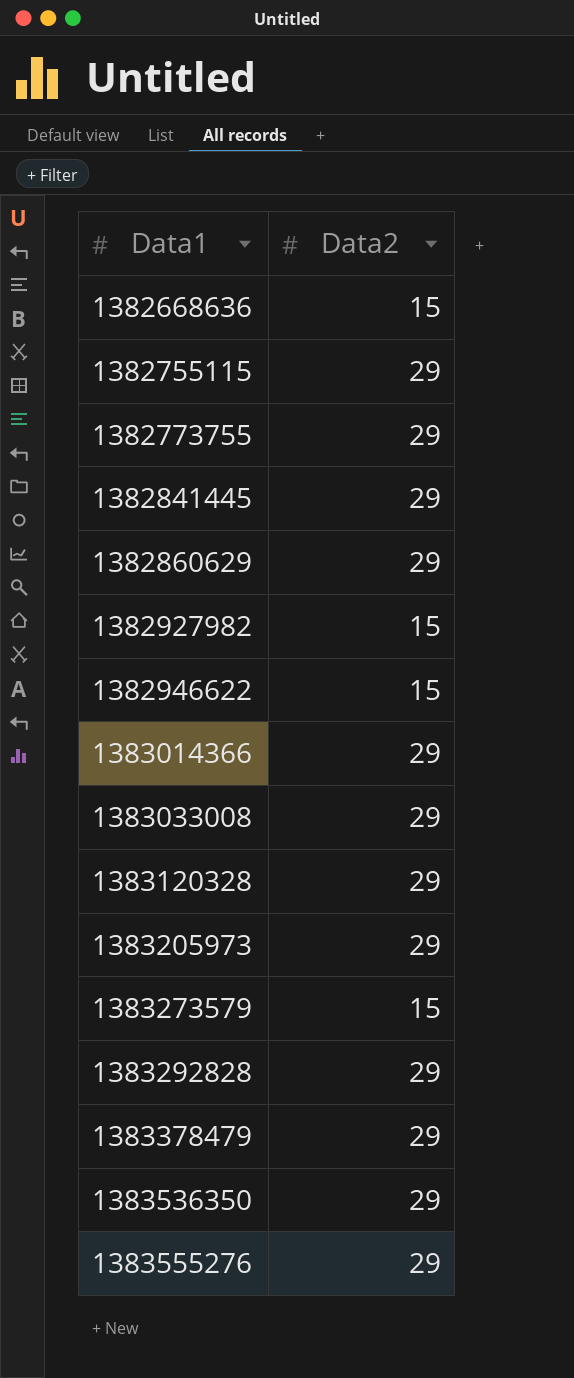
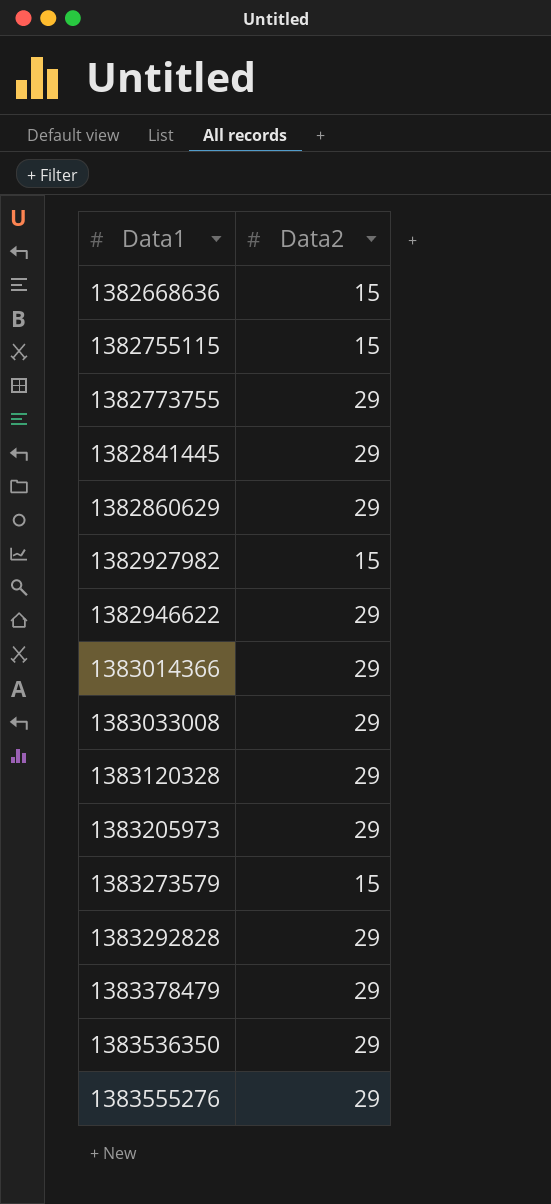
1382755115 | Data2: 29 -> 15
1382946622 | Data2: 15 -> 29

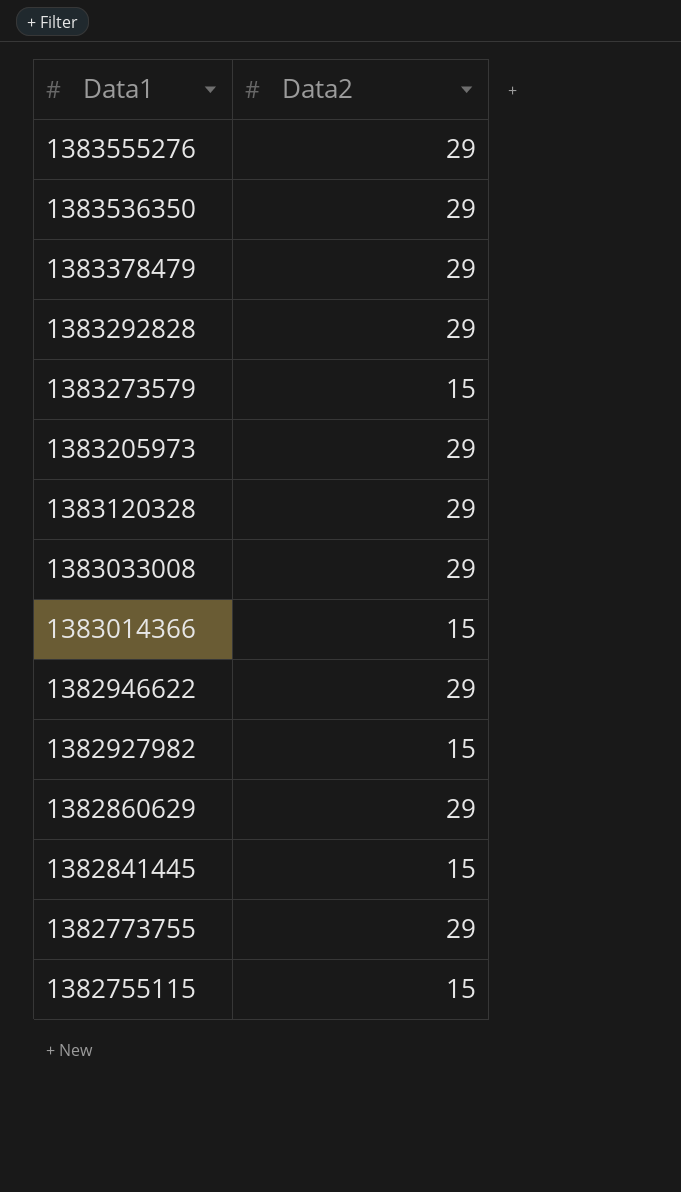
row order: Data1 ascending -> Data1 descending
row 1382668636: 15 -> none
1383014366 | Data2: 29 -> 15
1382841445 | Data2: 29 -> 15

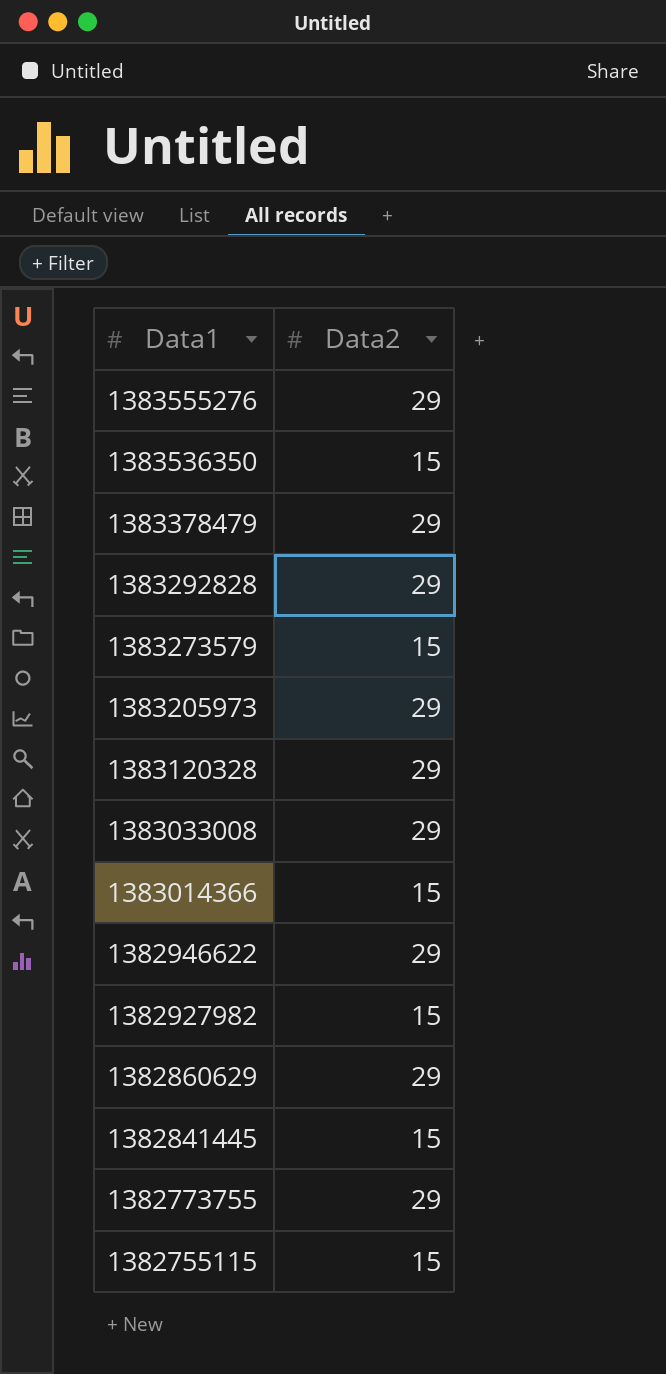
1383536350 | Data2: 29 -> 15

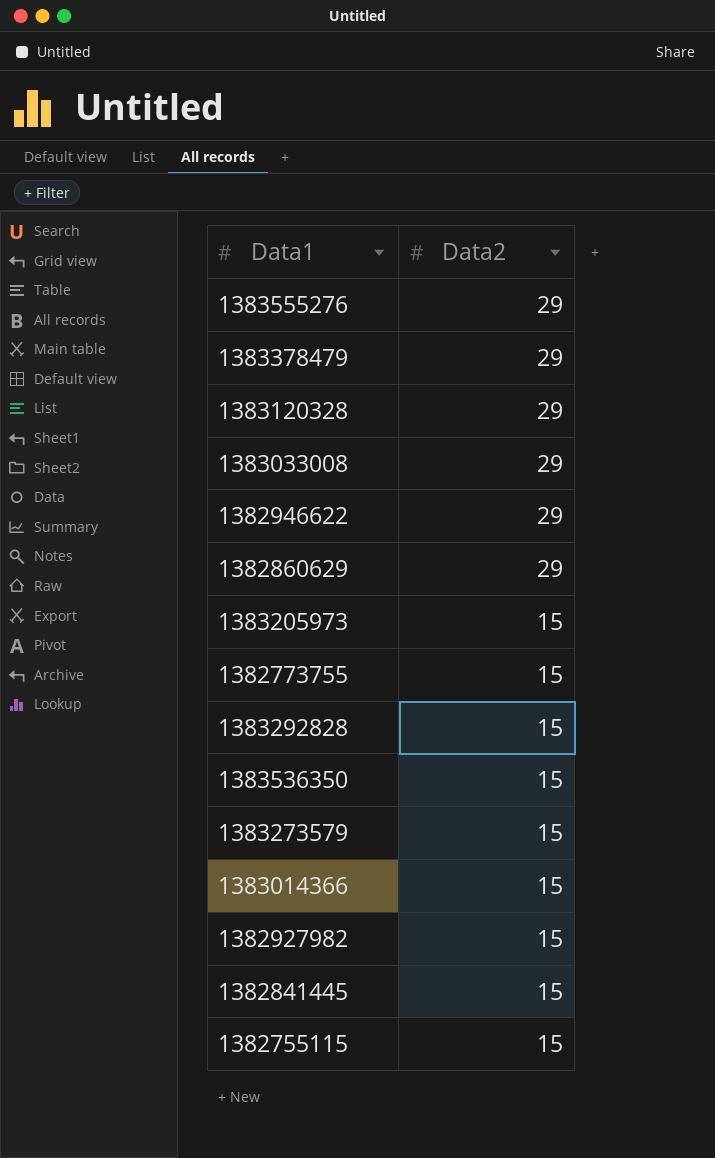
row order: Data1 descending -> Data2 descending
1383205973 | Data2: 29 -> 15
1382773755 | Data2: 29 -> 15
1383292828 | Data2: 29 -> 15

